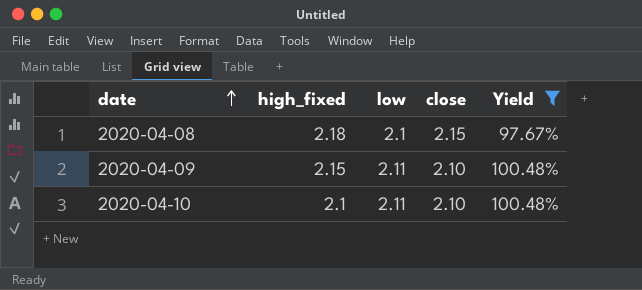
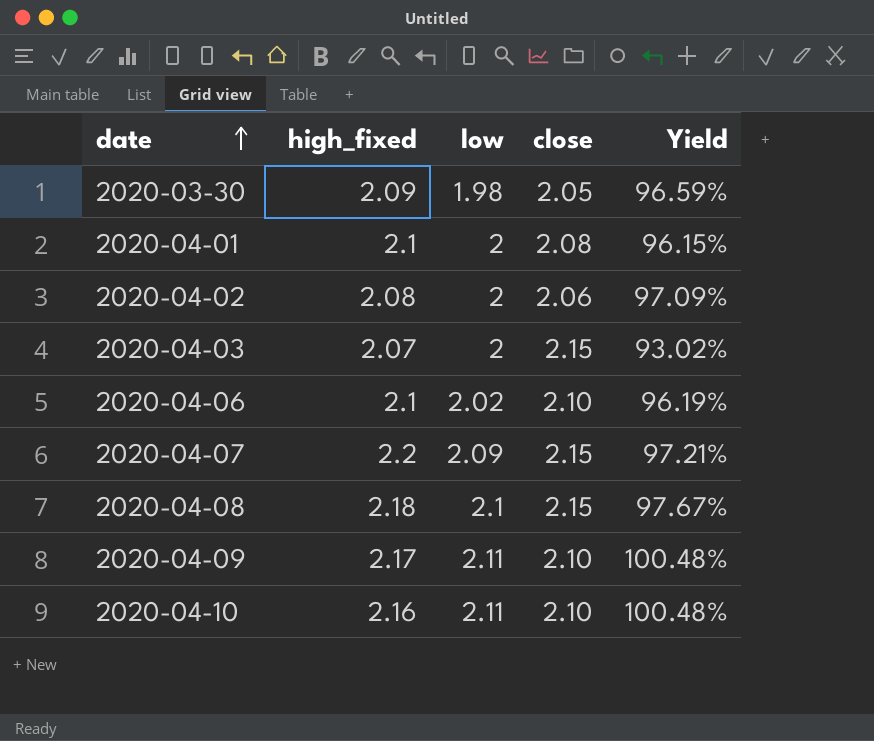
filter: Yield >= 97.67% -> none
2020-04-09 | high_fixed: 2.15 -> 2.17
2020-04-10 | high_fixed: 2.1 -> 2.16

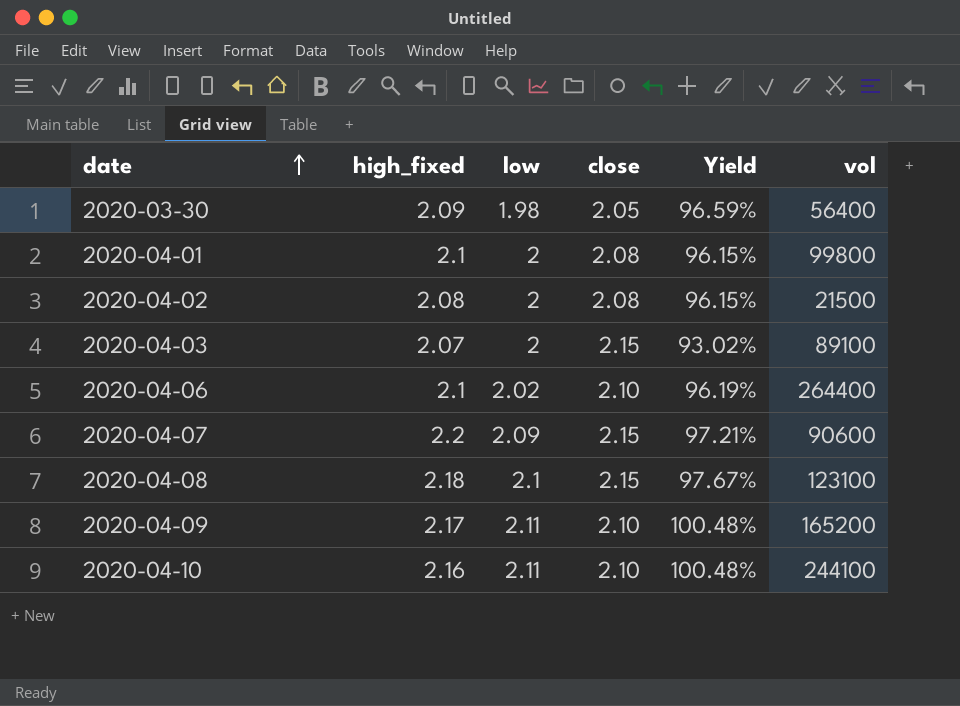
column vol | position: none -> 6
2020-04-02 | close: 2.06 -> 2.08
2020-04-02 | Yield: 97.09% -> 96.15%

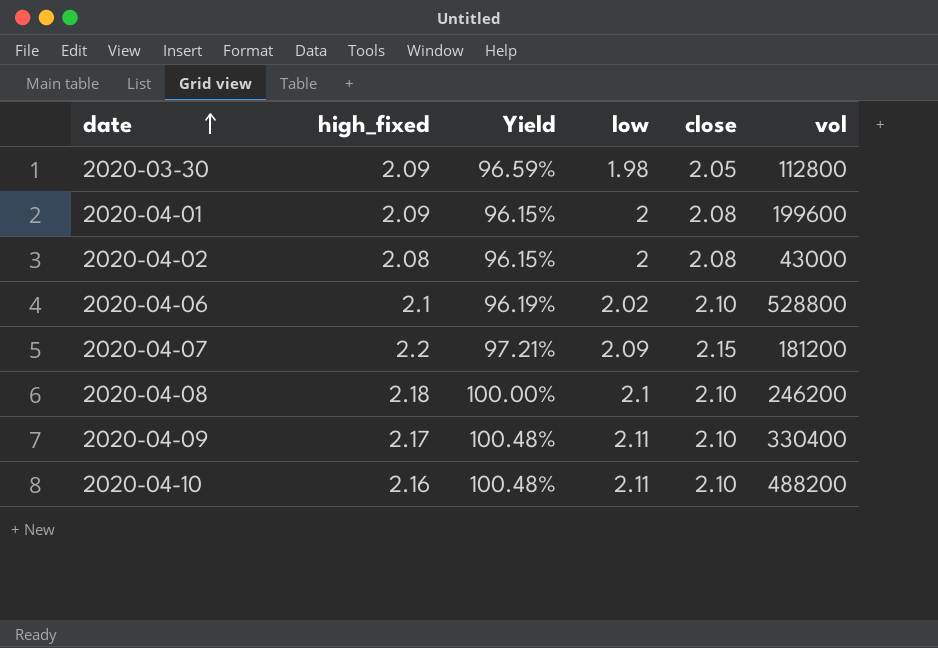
column Yield | position: 5 -> 3
row 2020-04-03: 2.07 | 2 | 2.15 | 93.02% | 89100 -> none
2020-03-30 | vol: 56400 -> 112800
2020-04-01 | high_fixed: 2.1 -> 2.09
2020-04-01 | vol: 99800 -> 199600
2020-04-02 | vol: 21500 -> 43000
2020-04-06 | vol: 264400 -> 528800
2020-04-07 | vol: 90600 -> 181200
2020-04-08 | Yield: 97.67% -> 100.00%
2020-04-08 | close: 2.15 -> 2.10
2020-04-08 | vol: 123100 -> 246200
2020-04-09 | vol: 165200 -> 330400
2020-04-10 | vol: 244100 -> 488200

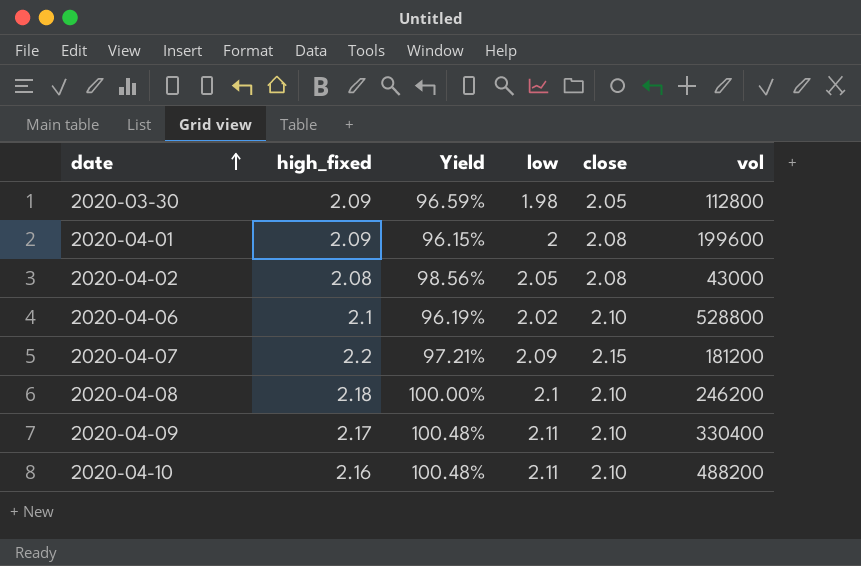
2020-04-02 | Yield: 96.15% -> 98.56%
2020-04-02 | low: 2 -> 2.05

